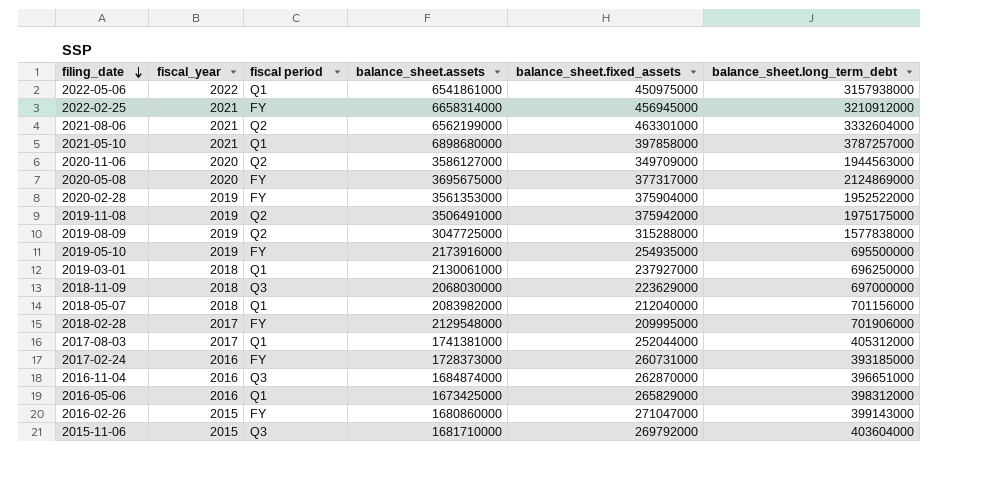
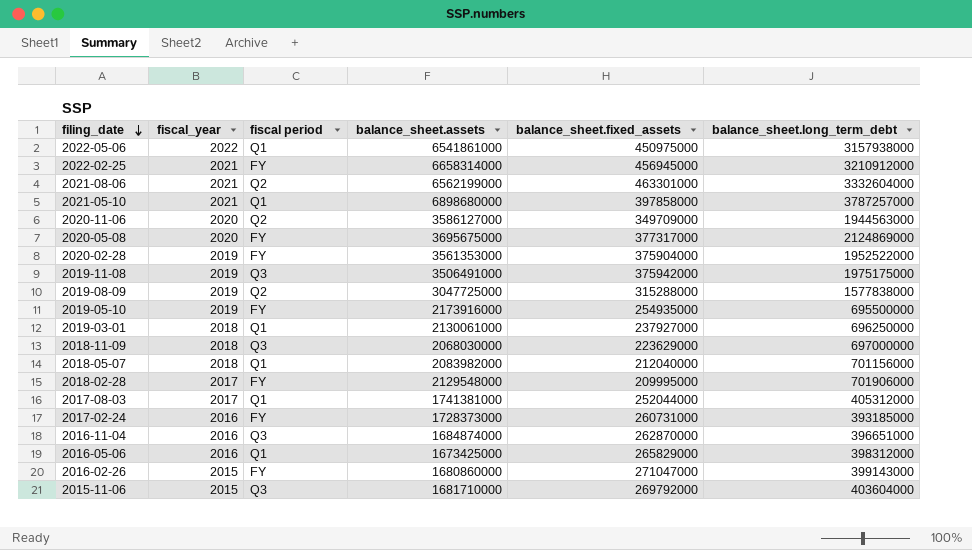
2019-11-08 | fiscal period: Q2 -> Q3

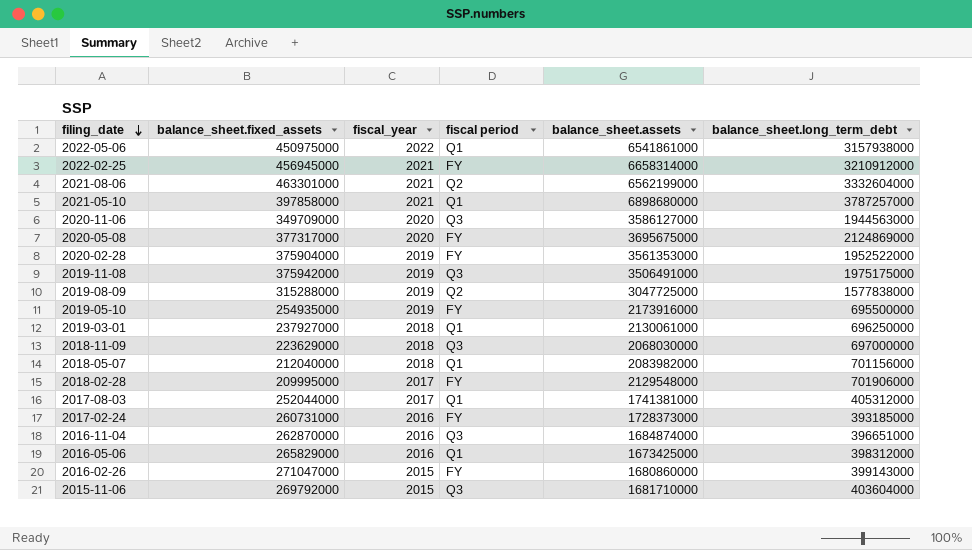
column balance_sheet.fixed_assets | position: 5 -> 2
2020-11-06 | fiscal period: Q2 -> Q3

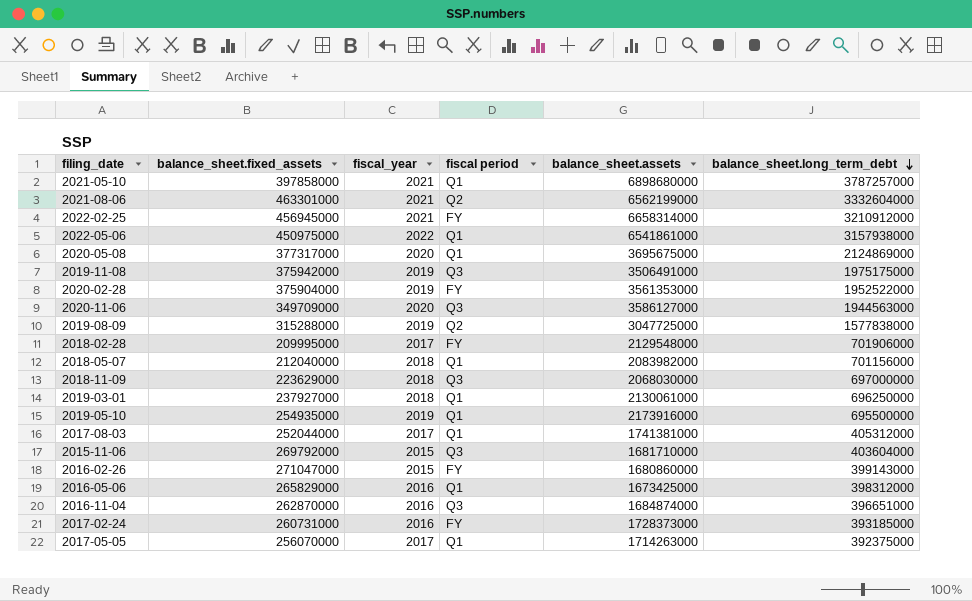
row order: filing_date descending -> balance_sheet.long_term_debt descending
2020-05-08 | fiscal period: FY -> Q1
2019-05-10 | fiscal period: FY -> Q1
row 2017-05-05: none -> 256070000 | 2017 | Q1 | 1714263000 | 392375000

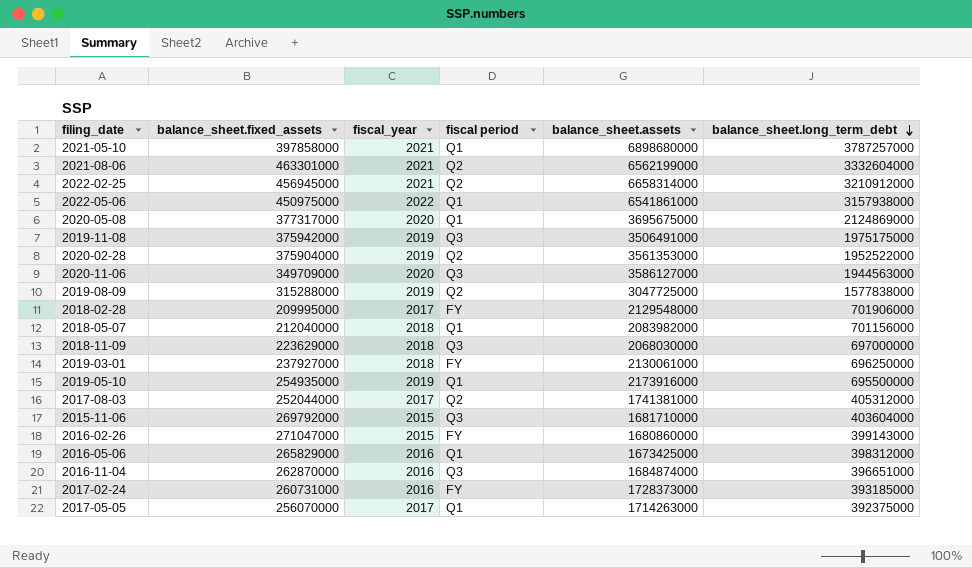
2022-02-25 | fiscal period: FY -> Q2
2020-02-28 | fiscal period: FY -> Q2
2019-03-01 | fiscal period: Q1 -> FY
2017-08-03 | fiscal period: Q1 -> Q2

